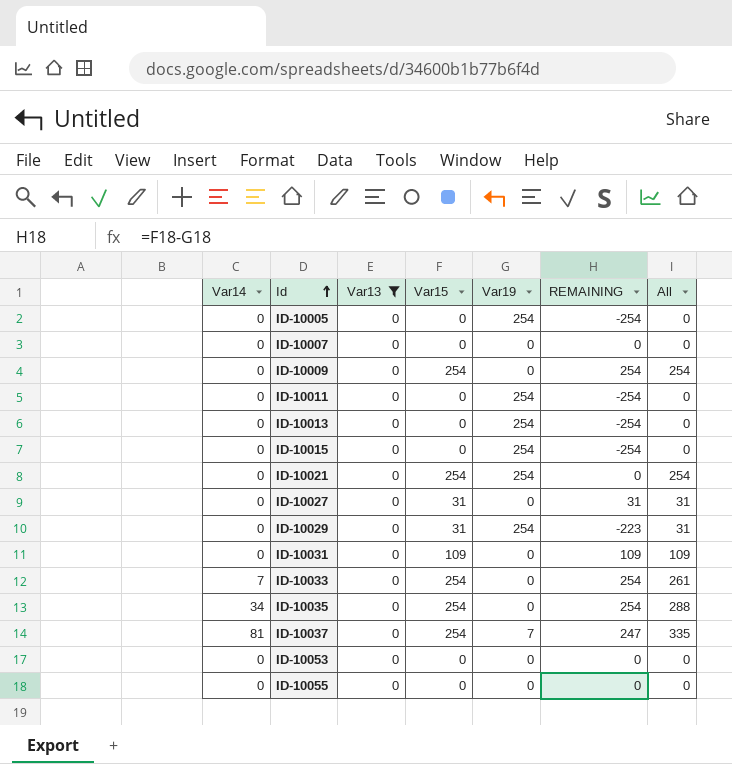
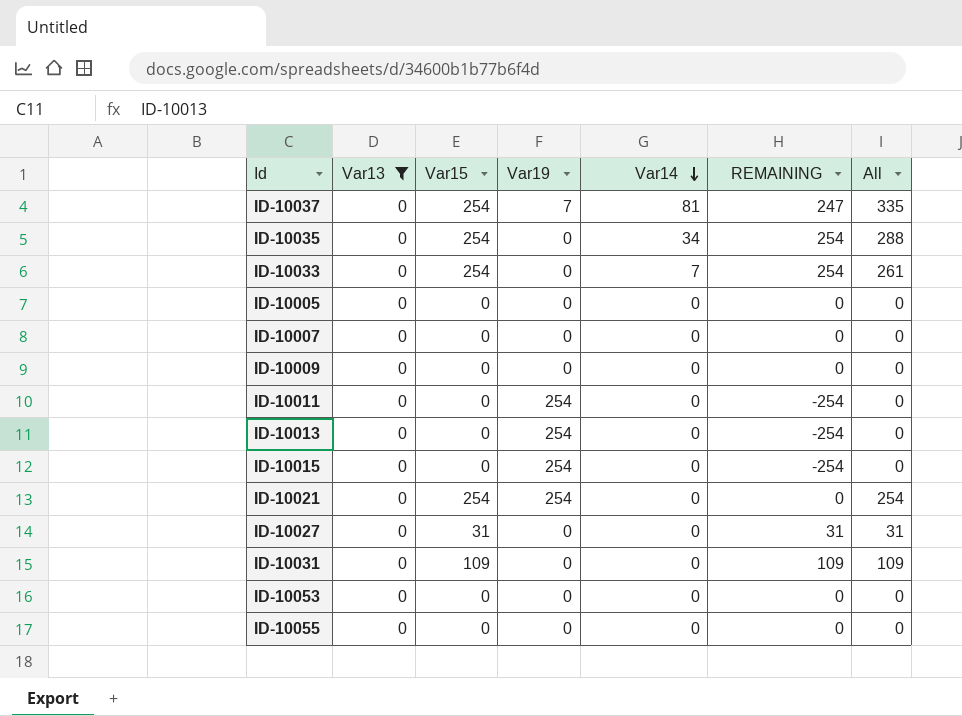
row order: Id ascending -> Var14 descending
column Var14 | position: 1 -> 5
row ID-10029: 0 | 0 | 31 | 254 | -223 | 31 -> none
ID-10005 | Var19: 254 -> 0
ID-10005 | REMAINING: -254 -> 0
ID-10009 | Var15: 254 -> 0
ID-10009 | REMAINING: 254 -> 0
ID-10009 | All: 254 -> 0

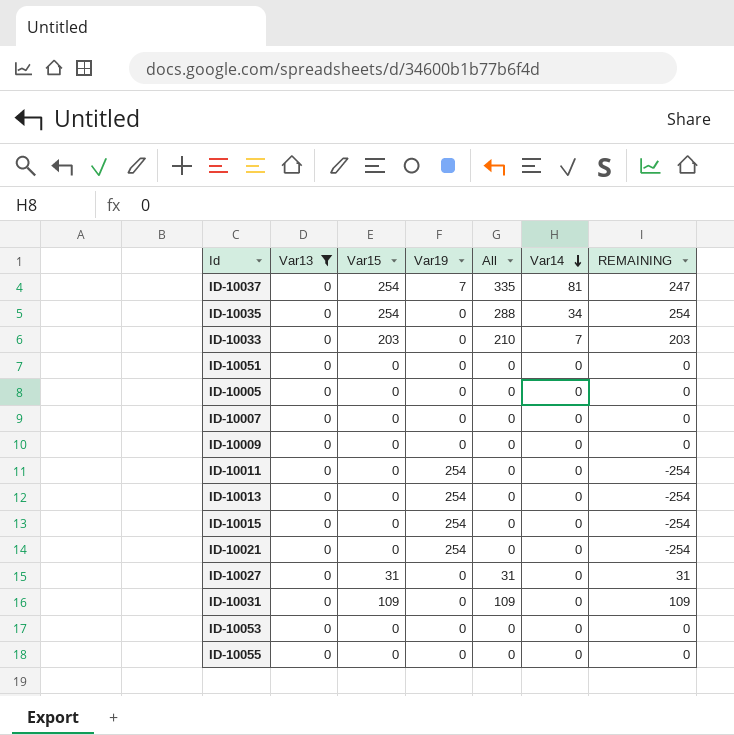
column All | position: 7 -> 5
ID-10033 | Var15: 254 -> 203
ID-10033 | All: 261 -> 210
ID-10033 | REMAINING: 254 -> 203
row ID-10051: none -> 0 | 0 | 0 | 0 | 0 | 0
ID-10021 | Var15: 254 -> 0
ID-10021 | All: 254 -> 0
ID-10021 | REMAINING: 0 -> -254

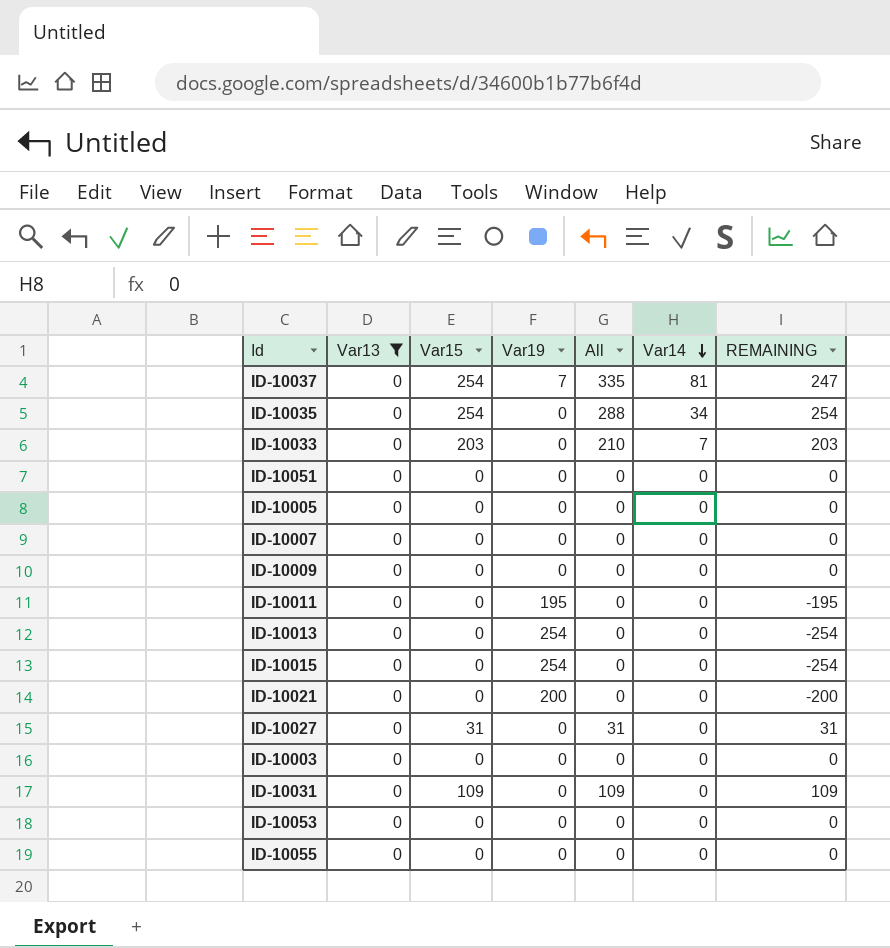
ID-10011 | Var19: 254 -> 195
ID-10011 | REMAINING: -254 -> -195
ID-10021 | Var19: 254 -> 200
ID-10021 | REMAINING: -254 -> -200
row ID-10003: none -> 0 | 0 | 0 | 0 | 0 | 0

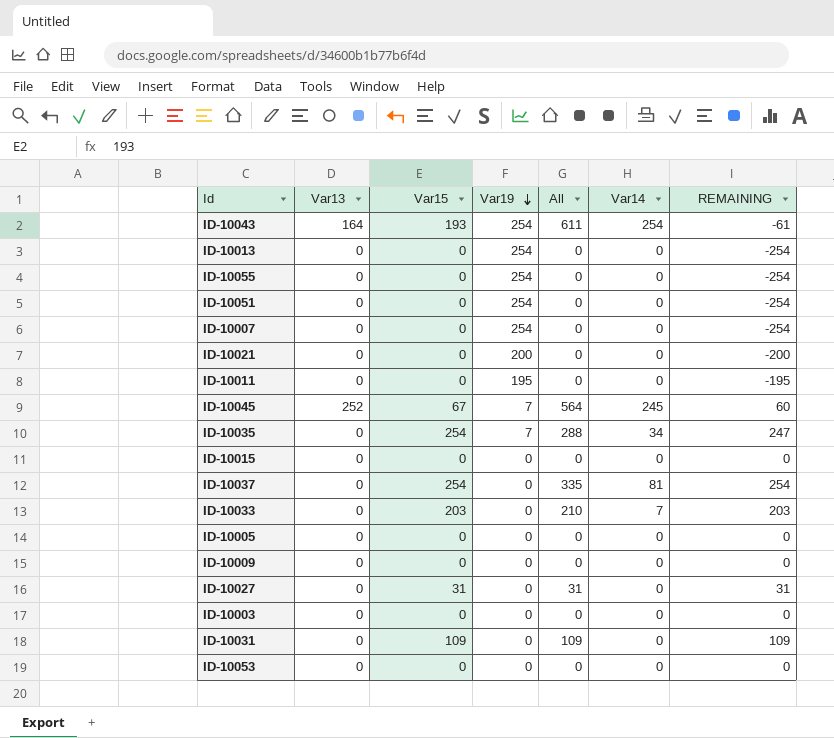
filter: Var13 = 0 -> none
row order: Var14 descending -> Var19 descending
ID-10055 | Var19: 0 -> 254
ID-10055 | REMAINING: 0 -> -254
ID-10051 | Var19: 0 -> 254
ID-10051 | REMAINING: 0 -> -254
ID-10007 | Var19: 0 -> 254
ID-10007 | REMAINING: 0 -> -254
ID-10035 | Var19: 0 -> 7
ID-10035 | REMAINING: 254 -> 247
ID-10015 | Var19: 254 -> 0
ID-10015 | REMAINING: -254 -> 0
ID-10037 | Var19: 7 -> 0
ID-10037 | REMAINING: 247 -> 254

